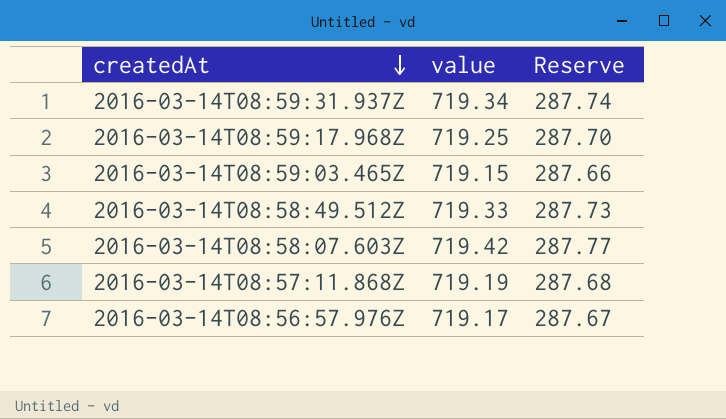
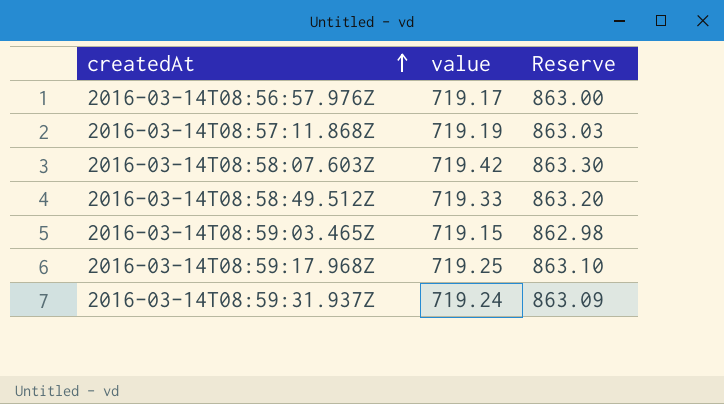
row order: createdAt descending -> createdAt ascending
column Reserve | formula: [value] * 0.4 -> [value] * 1.2
2016-03-14T08:59:31.937Z | value: 719.34 -> 719.24

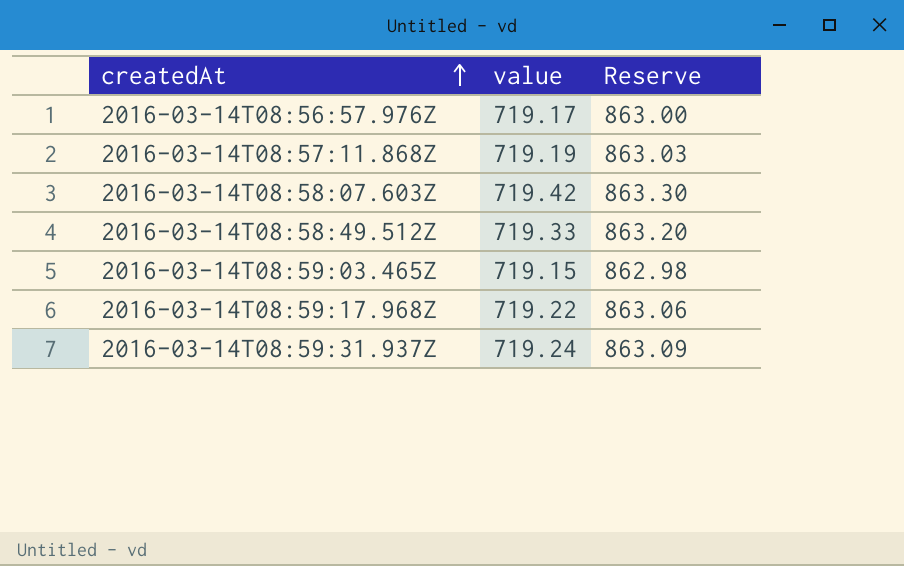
2016-03-14T08:59:17.968Z | value: 719.25 -> 719.22
2016-03-14T08:59:17.968Z | Reserve: 863.10 -> 863.06

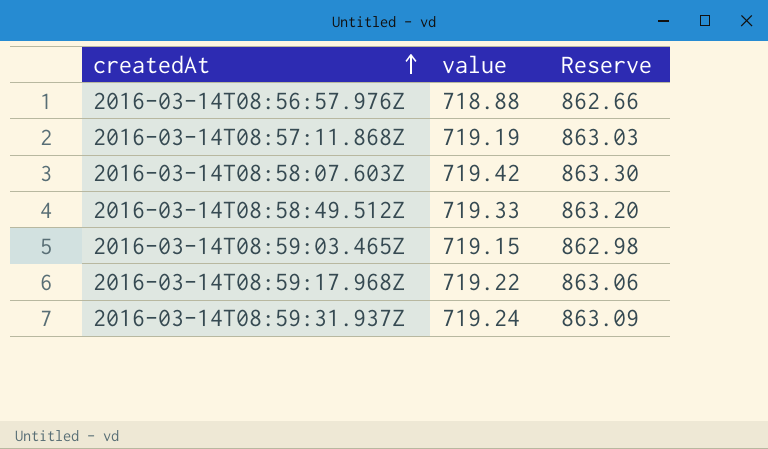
2016-03-14T08:56:57.976Z | value: 719.17 -> 718.88
2016-03-14T08:56:57.976Z | Reserve: 863.00 -> 862.66

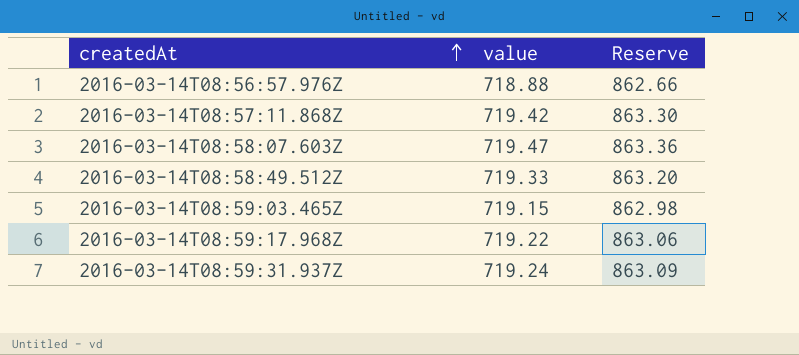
2016-03-14T08:57:11.868Z | value: 719.19 -> 719.42
2016-03-14T08:57:11.868Z | Reserve: 863.03 -> 863.30
2016-03-14T08:58:07.603Z | value: 719.42 -> 719.47
2016-03-14T08:58:07.603Z | Reserve: 863.30 -> 863.36

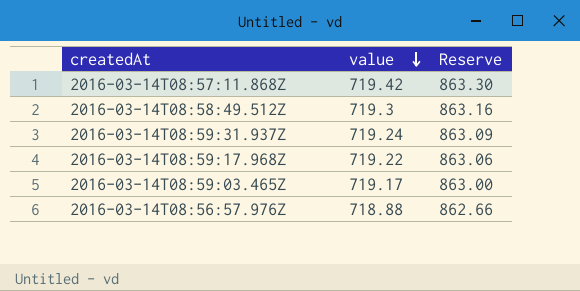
row order: createdAt ascending -> value descending
row 2016-03-14T08:58:07.603Z: 719.47 | 863.36 -> none
2016-03-14T08:58:49.512Z | value: 719.33 -> 719.3
2016-03-14T08:58:49.512Z | Reserve: 863.20 -> 863.16
2016-03-14T08:59:03.465Z | value: 719.15 -> 719.17
2016-03-14T08:59:03.465Z | Reserve: 862.98 -> 863.00

